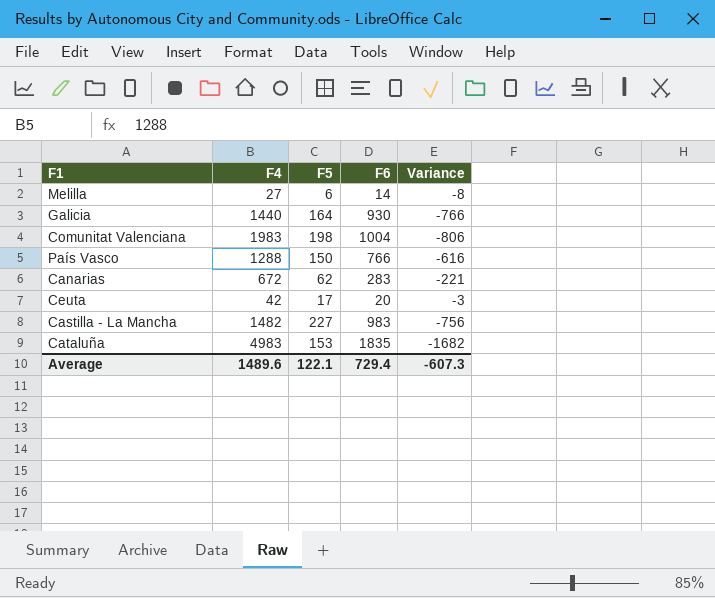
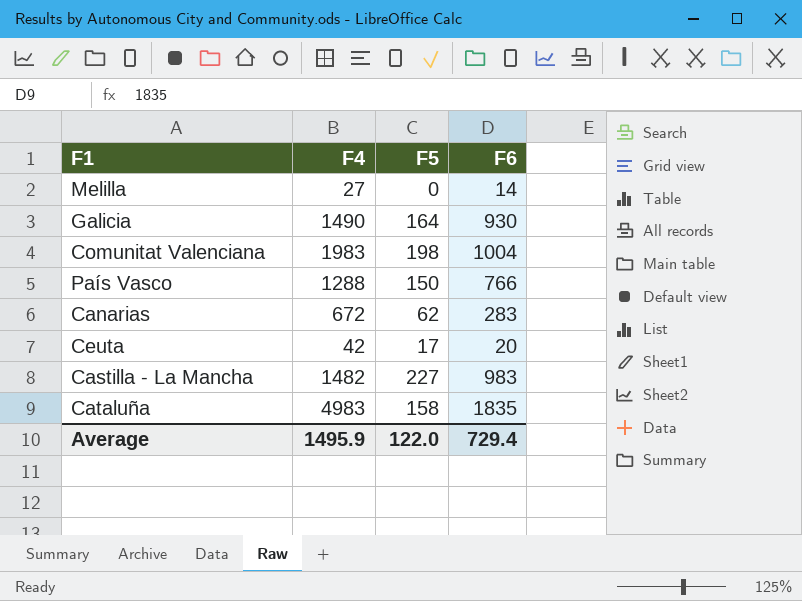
column Variance | formula: [F5] - [F6] -> none
Melilla | F5: 6 -> 0
Galicia | F4: 1440 -> 1490
Cataluña | F5: 153 -> 158
Average | F4: 1489.6 -> 1495.9
Average | F5: 122.1 -> 122.0

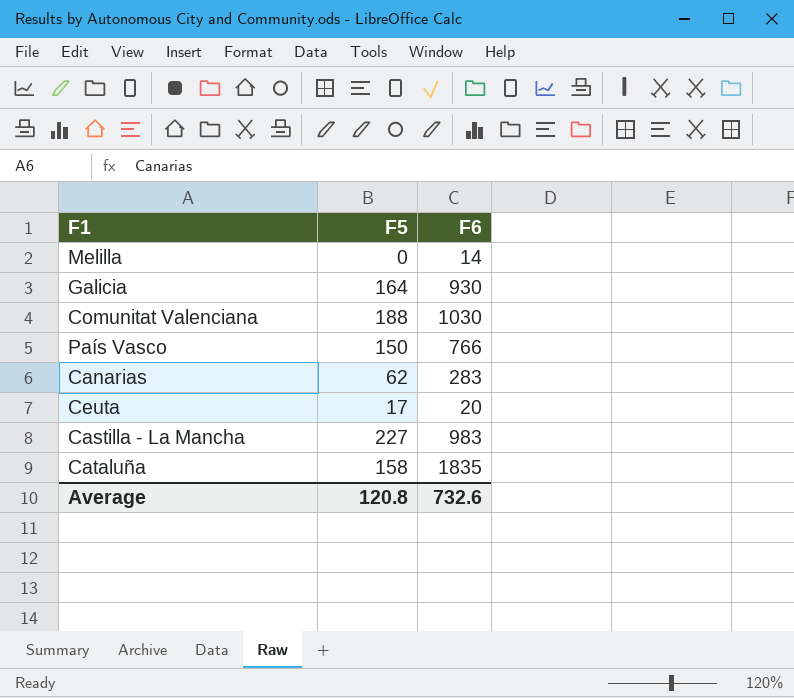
column F4 | position: 2 -> none
Comunitat Valenciana | F5: 198 -> 188
Comunitat Valenciana | F6: 1004 -> 1030
Average | F5: 122.0 -> 120.8
Average | F6: 729.4 -> 732.6

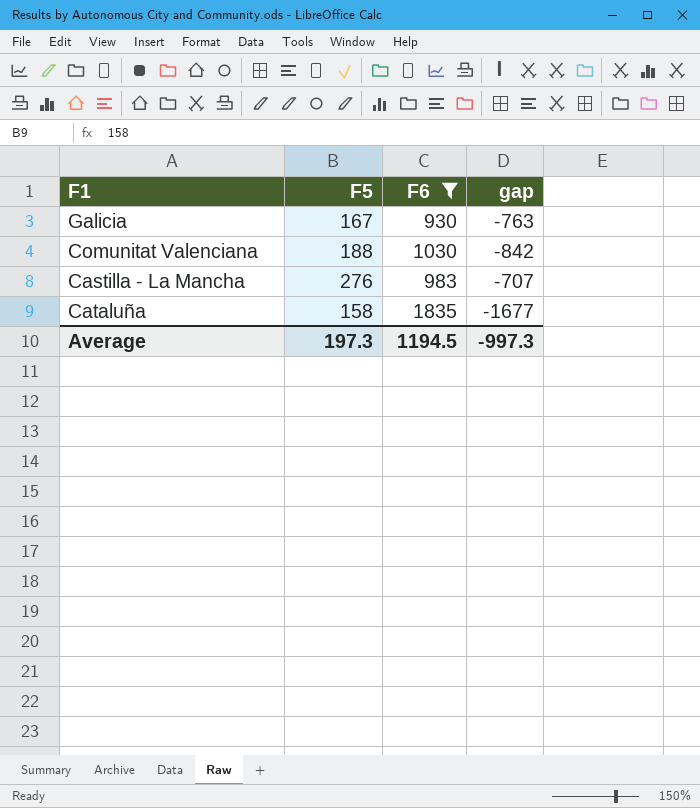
filter: none -> F6 >= 930
column gap | formula: none -> [F5] - [F6]
Galicia | F5: 164 -> 167
Castilla - La Mancha | F5: 227 -> 276
Average | F5: 120.8 -> 197.3
Average | F6: 732.6 -> 1194.5

